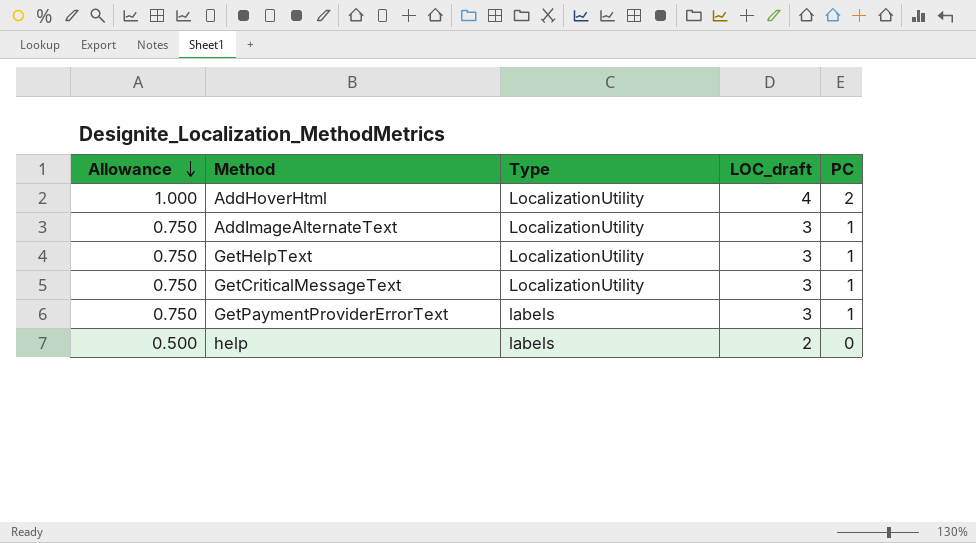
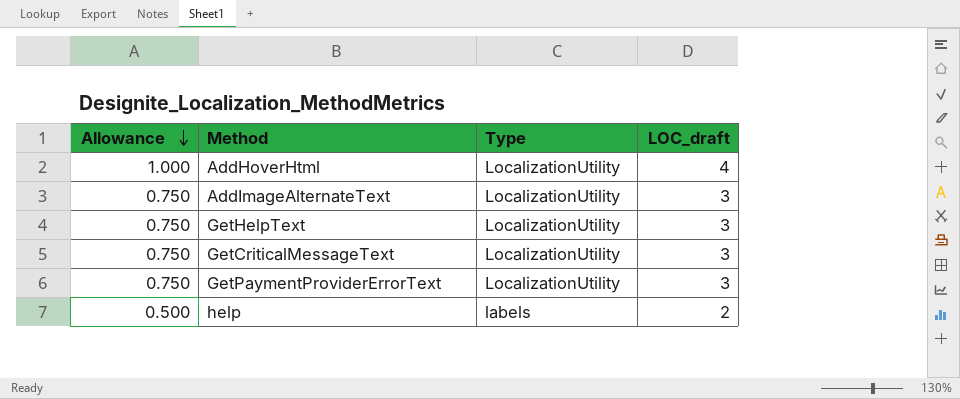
column PC | position: 5 -> none
GetPaymentProviderErrorText | Type: labels -> LocalizationUtility

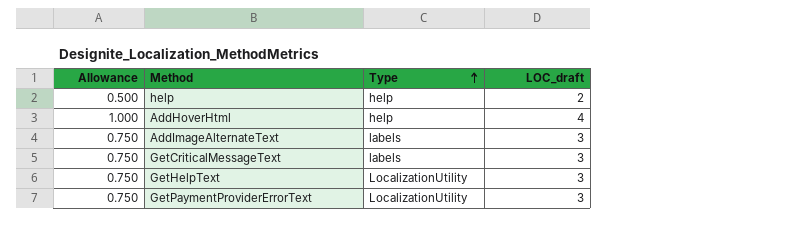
row order: Allowance descending -> Type ascending
help | Type: labels -> help
AddHoverHtml | Type: LocalizationUtility -> help
AddImageAlternateText | Type: LocalizationUtility -> labels
GetCriticalMessageText | Type: LocalizationUtility -> labels

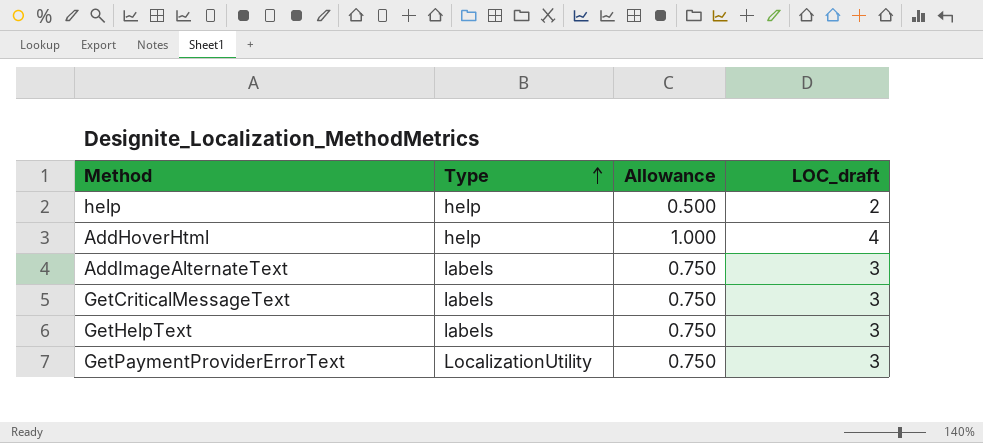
column Allowance | position: 1 -> 3
GetHelpText | Type: LocalizationUtility -> labels

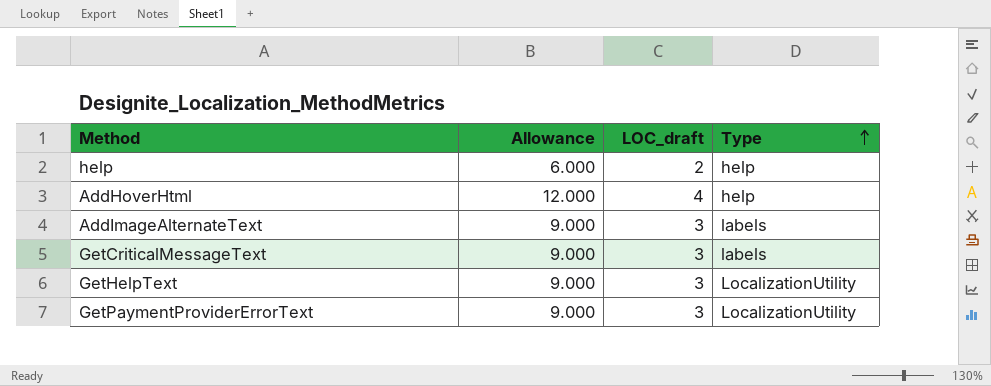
column Allowance | formula: [LOC_draft] * 0.25 -> [LOC_draft] * 3
column Type | position: 2 -> 4
GetHelpText | Type: labels -> LocalizationUtility

